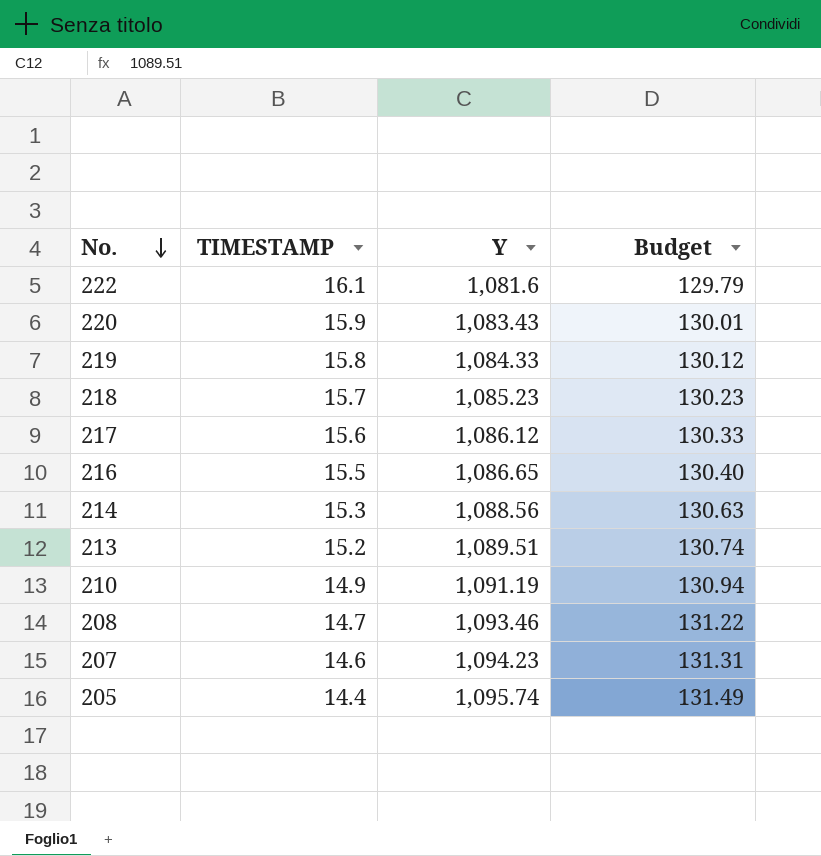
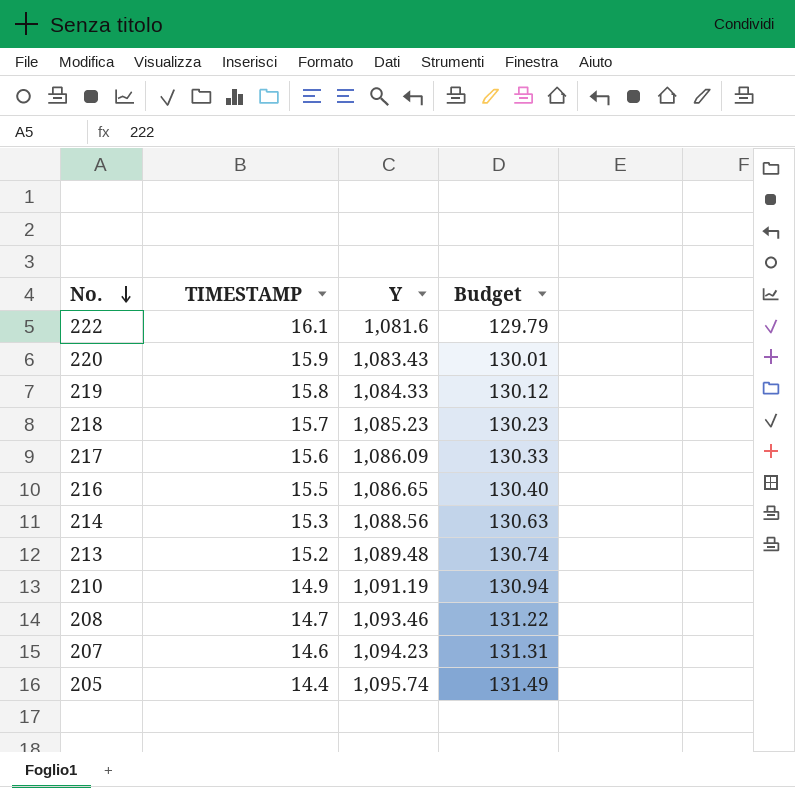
217 | Y: 1,086.12 -> 1,086.09
213 | Y: 1,089.51 -> 1,089.48

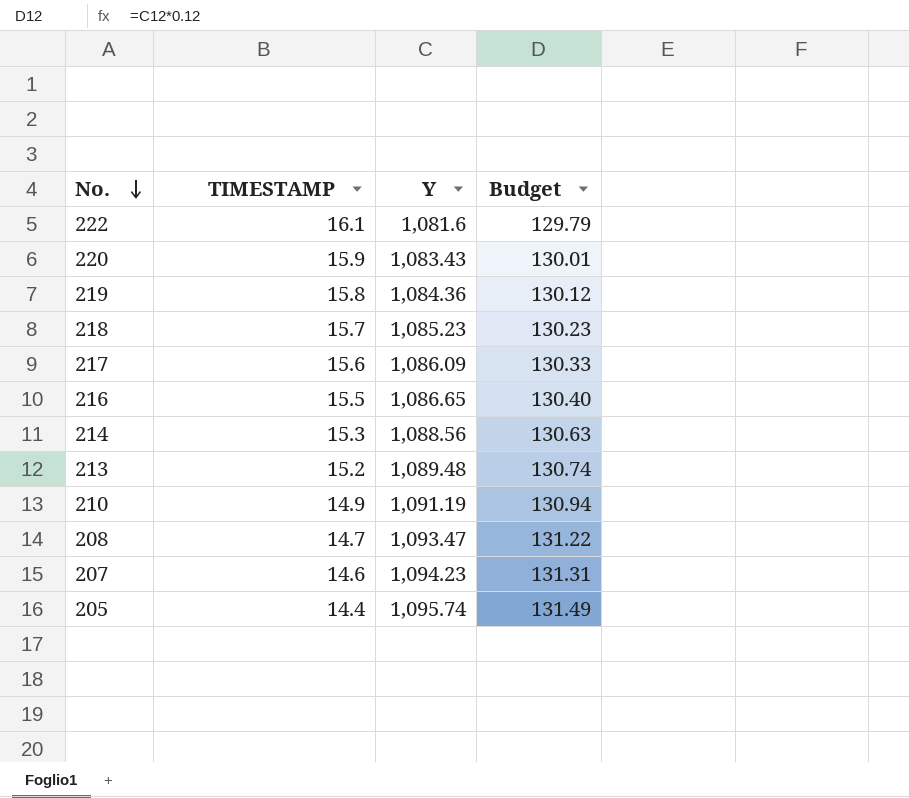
219 | Y: 1,084.33 -> 1,084.36
208 | Y: 1,093.46 -> 1,093.47

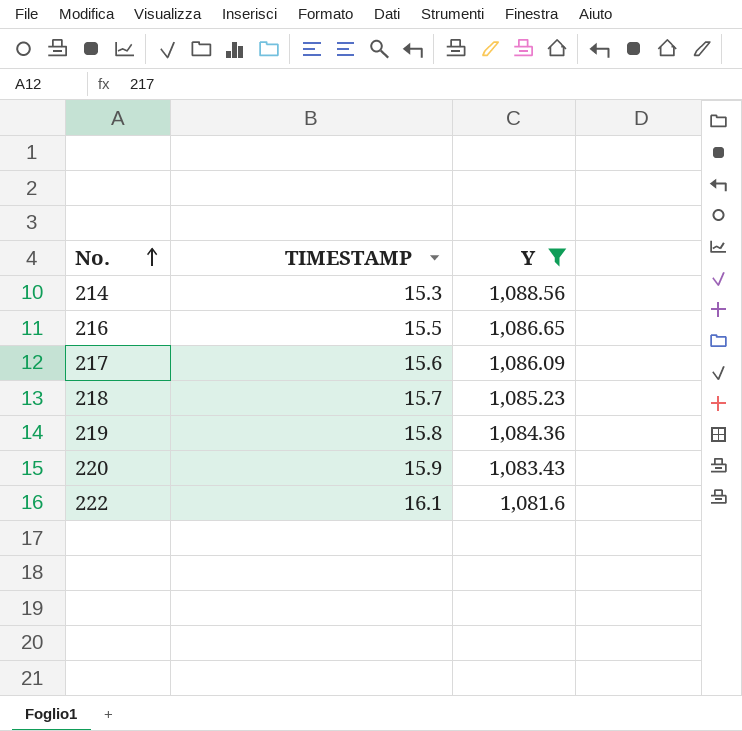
filter: none -> Y <= 1,088.56
row order: No. descending -> No. ascending
column Budget | formula: [Y] * 0.12 -> none

